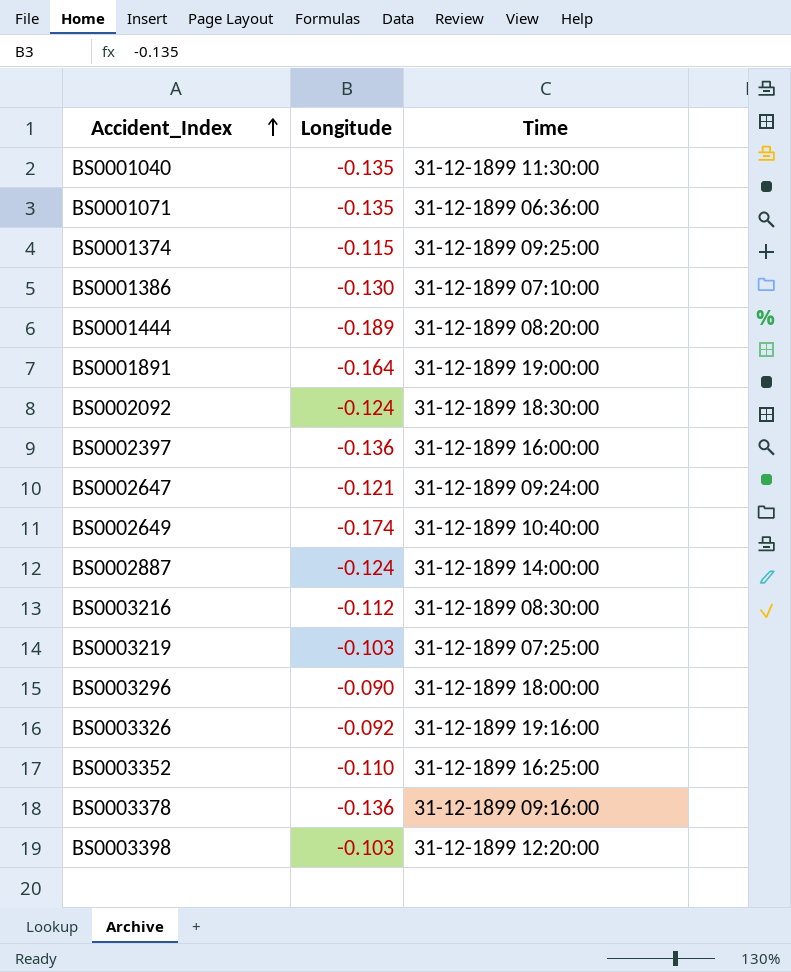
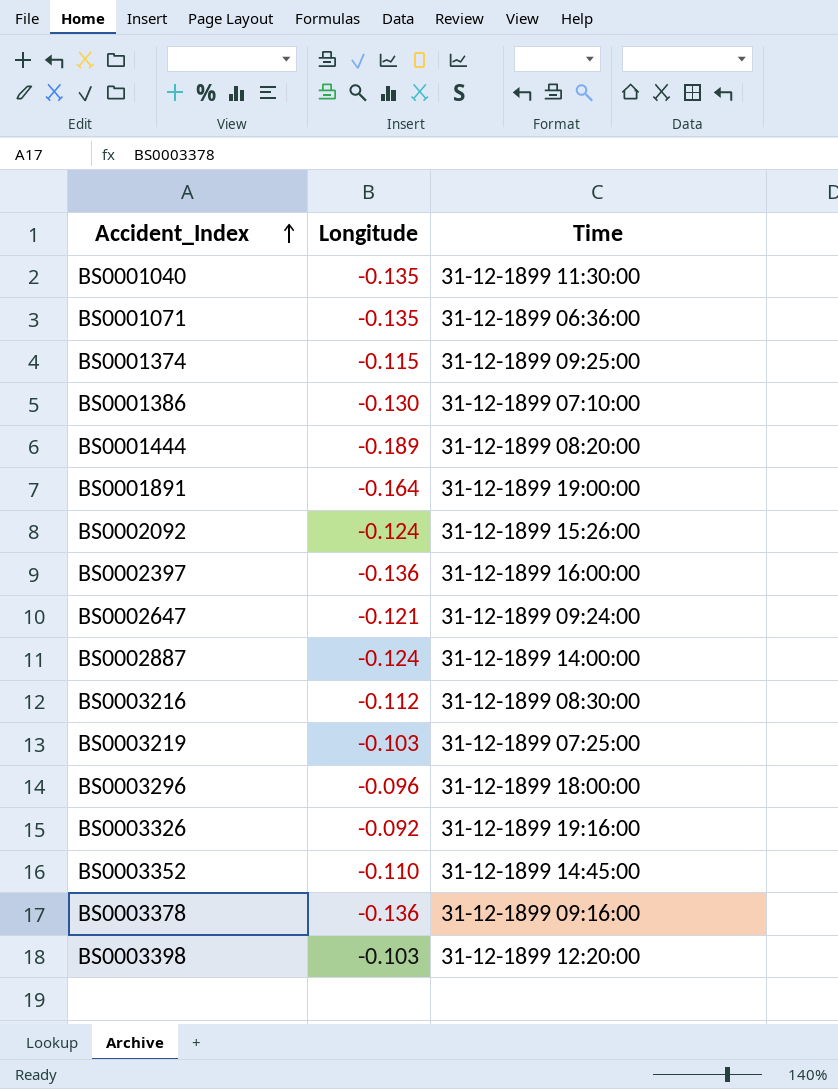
row BS0002649: -0.174 | 31-12-1899 10:40:00 -> none
BS0002092 | Time: 31-12-1899 18:30:00 -> 31-12-1899 15:26:00
BS0003296 | Longitude: -0.090 -> -0.096
BS0003352 | Time: 31-12-1899 16:25:00 -> 31-12-1899 14:45:00

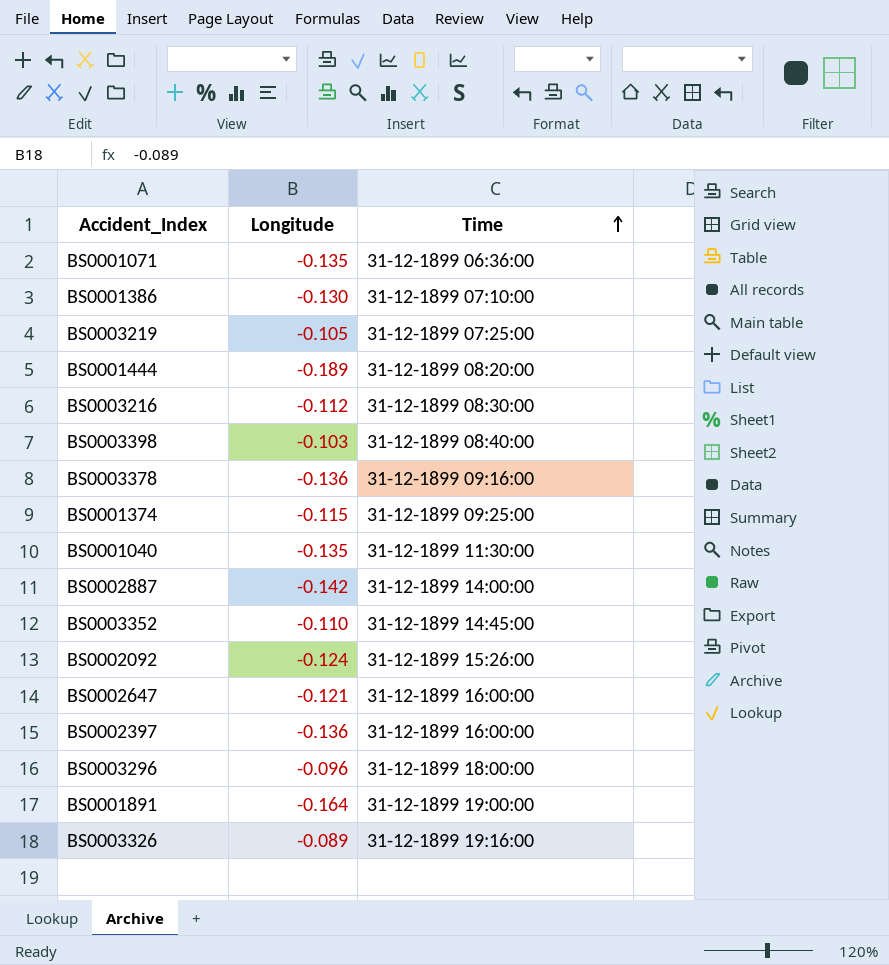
row order: Accident_Index ascending -> Time ascending
BS0003219 | Longitude: -0.103 -> -0.105
BS0003398 | Time: 31-12-1899 12:20:00 -> 31-12-1899 08:40:00
BS0002887 | Longitude: -0.124 -> -0.142
BS0002647 | Time: 31-12-1899 09:24:00 -> 31-12-1899 16:00:00
BS0003326 | Longitude: -0.092 -> -0.089

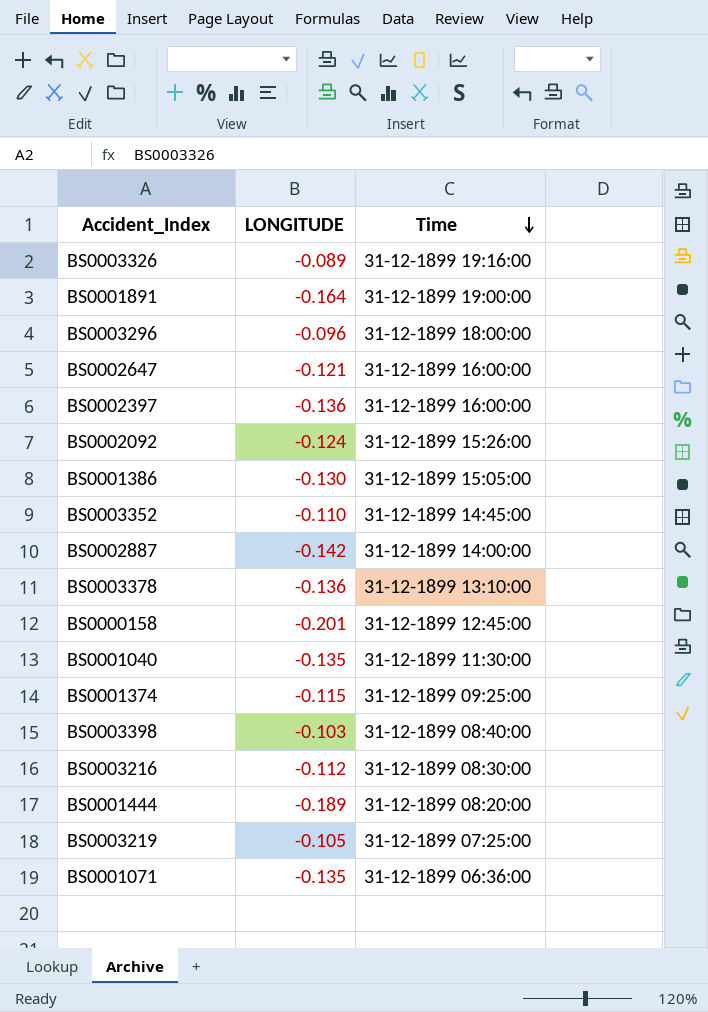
row order: Time ascending -> Time descending
column name: Longitude -> LONGITUDE
BS0001386 | Time: 31-12-1899 07:10:00 -> 31-12-1899 15:05:00
BS0003378 | Time: 31-12-1899 09:16:00 -> 31-12-1899 13:10:00
row BS0000158: none -> -0.201 | 31-12-1899 12:45:00

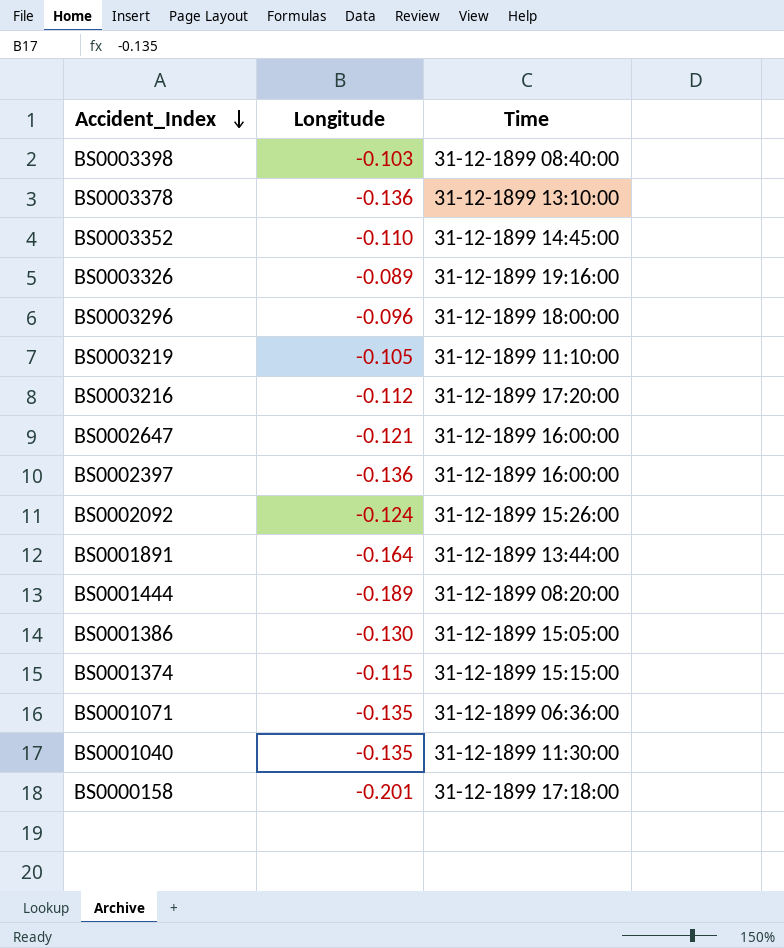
row order: Time descending -> Accident_Index descending
column name: LONGITUDE -> Longitude
row BS0002887: -0.142 | 31-12-1899 14:00:00 -> none
BS0003219 | Time: 31-12-1899 07:25:00 -> 31-12-1899 11:10:00
BS0003216 | Time: 31-12-1899 08:30:00 -> 31-12-1899 17:20:00
BS0001891 | Time: 31-12-1899 19:00:00 -> 31-12-1899 13:44:00
BS0001374 | Time: 31-12-1899 09:25:00 -> 31-12-1899 15:15:00
BS0000158 | Time: 31-12-1899 12:45:00 -> 31-12-1899 17:18:00

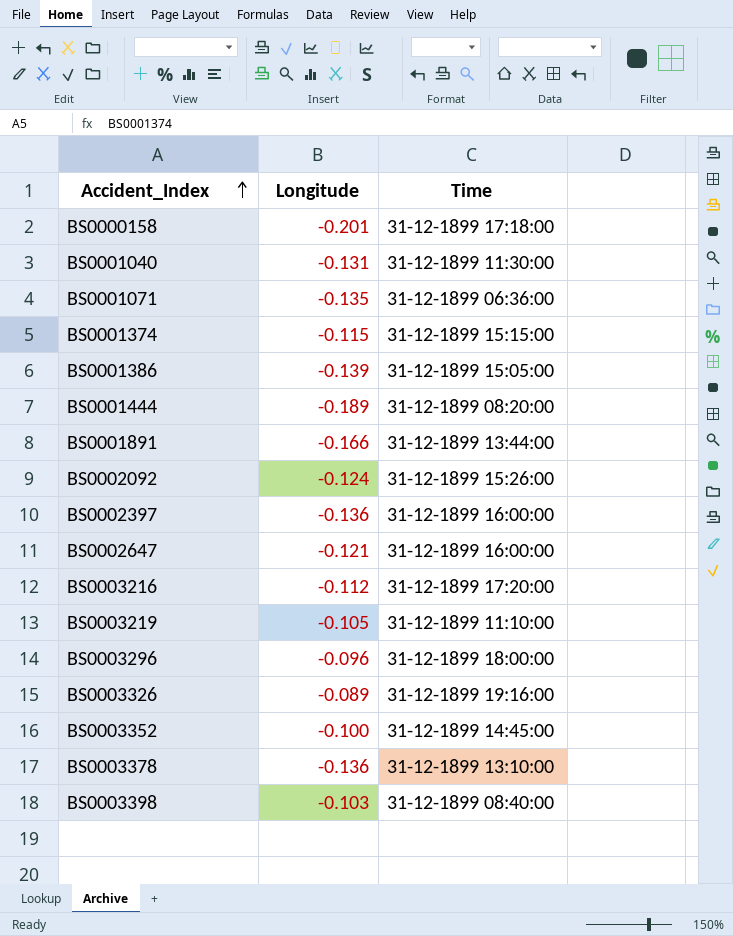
row order: Accident_Index descending -> Accident_Index ascending
BS0001040 | Longitude: -0.135 -> -0.131
BS0001386 | Longitude: -0.130 -> -0.139
BS0001891 | Longitude: -0.164 -> -0.166
BS0003352 | Longitude: -0.110 -> -0.100

